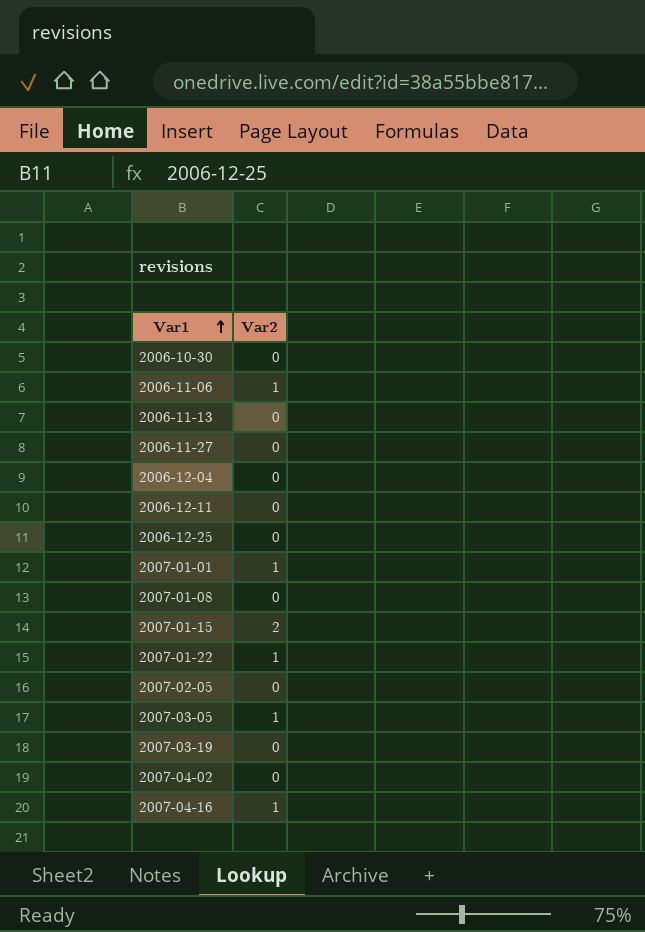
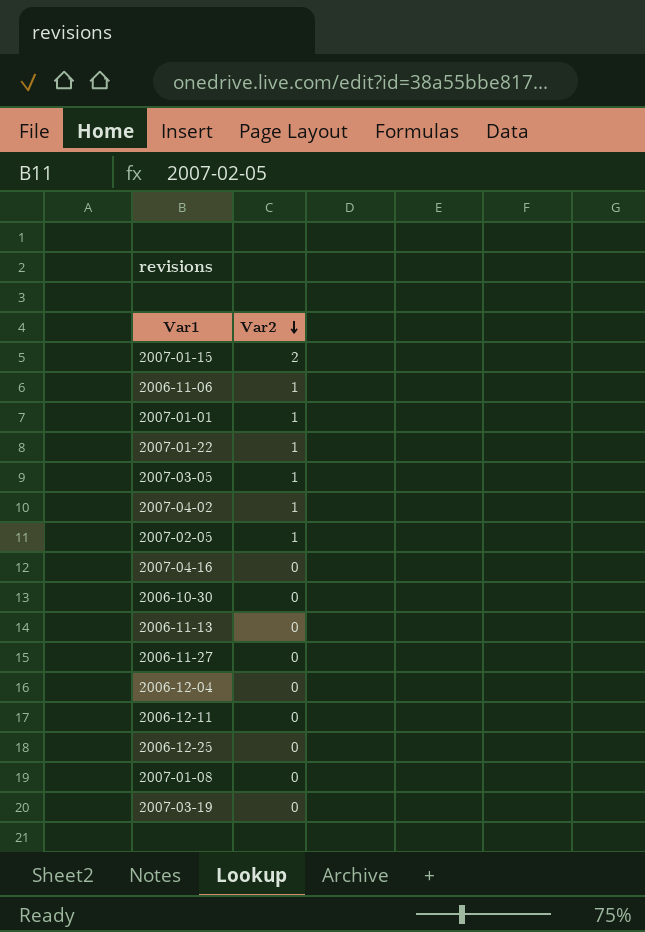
row order: Var1 ascending -> Var2 descending
2007-04-02 | Var2: 0 -> 1
2007-02-05 | Var2: 0 -> 1
2007-04-16 | Var2: 1 -> 0

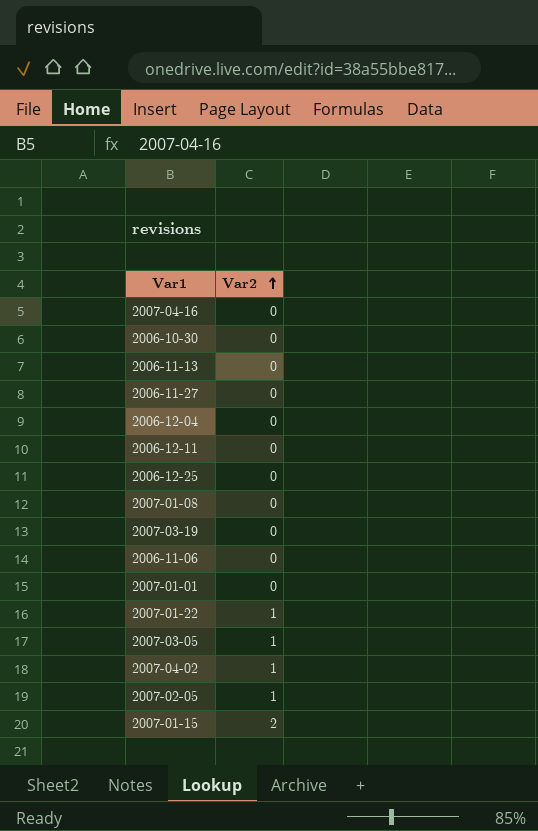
row order: Var2 descending -> Var2 ascending
2006-11-06 | Var2: 1 -> 0
2007-01-01 | Var2: 1 -> 0

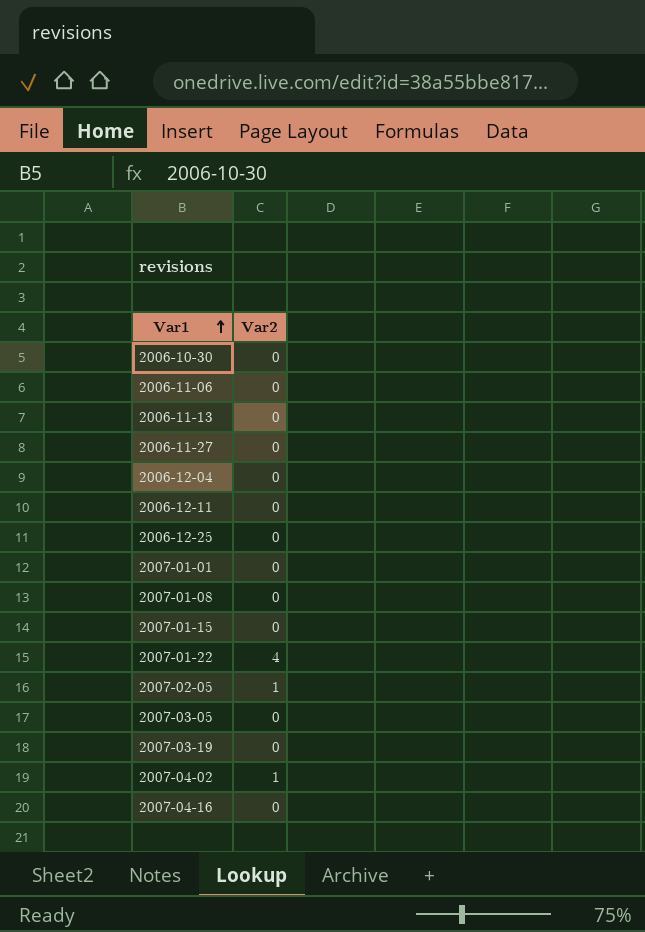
row order: Var2 ascending -> Var1 ascending
2007-01-15 | Var2: 2 -> 0
2007-01-22 | Var2: 1 -> 4
2007-03-05 | Var2: 1 -> 0

